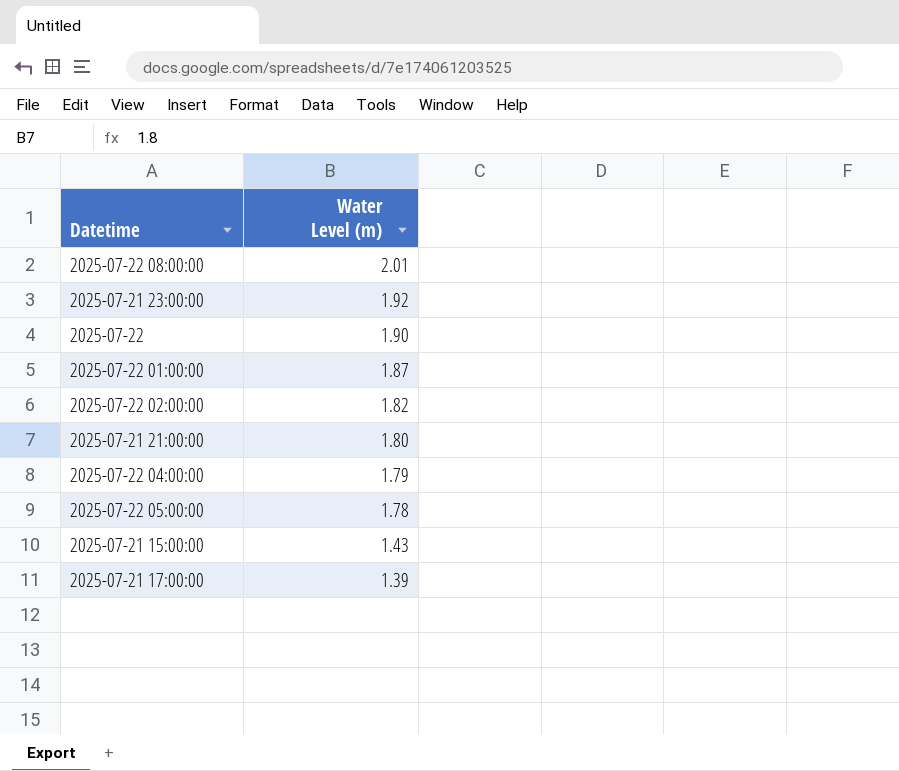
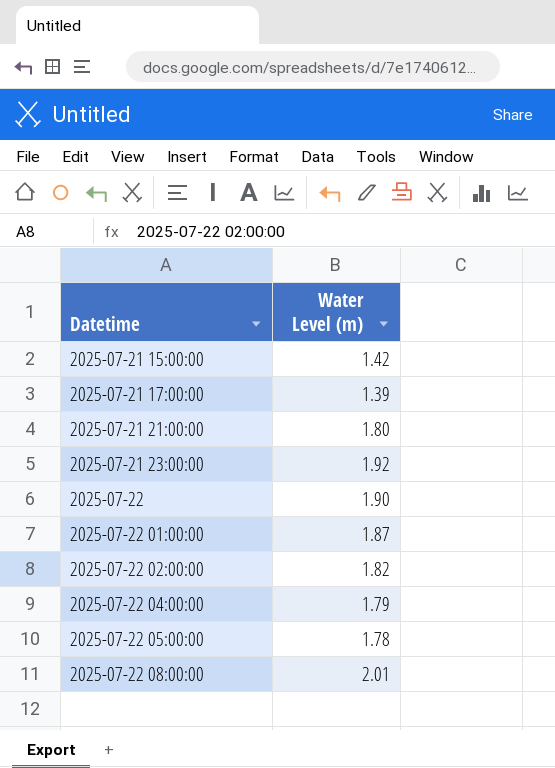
row order: Water Level (m) descending -> Datetime ascending
2025-07-21 15:00:00 | Water Level (m): 1.43 -> 1.42

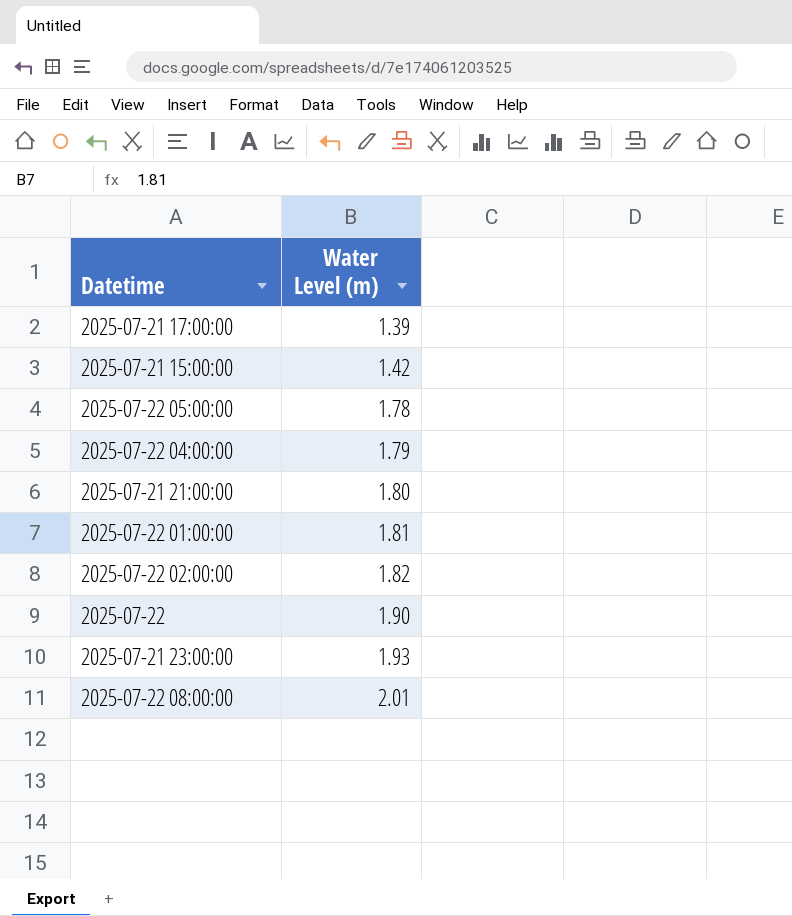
row order: Datetime ascending -> Water Level (m) ascending
2025-07-22 01:00:00 | Water Level (m): 1.87 -> 1.81
2025-07-21 23:00:00 | Water Level (m): 1.92 -> 1.93

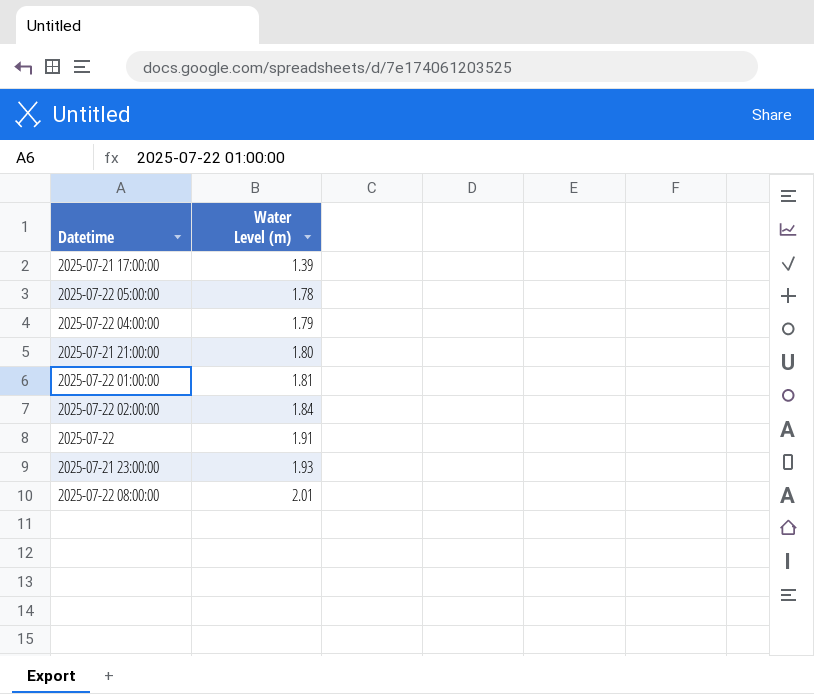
row 2025-07-21 15:00:00: 1.42 -> none
2025-07-22 02:00:00 | Water Level (m): 1.82 -> 1.84
2025-07-22 | Water Level (m): 1.90 -> 1.91

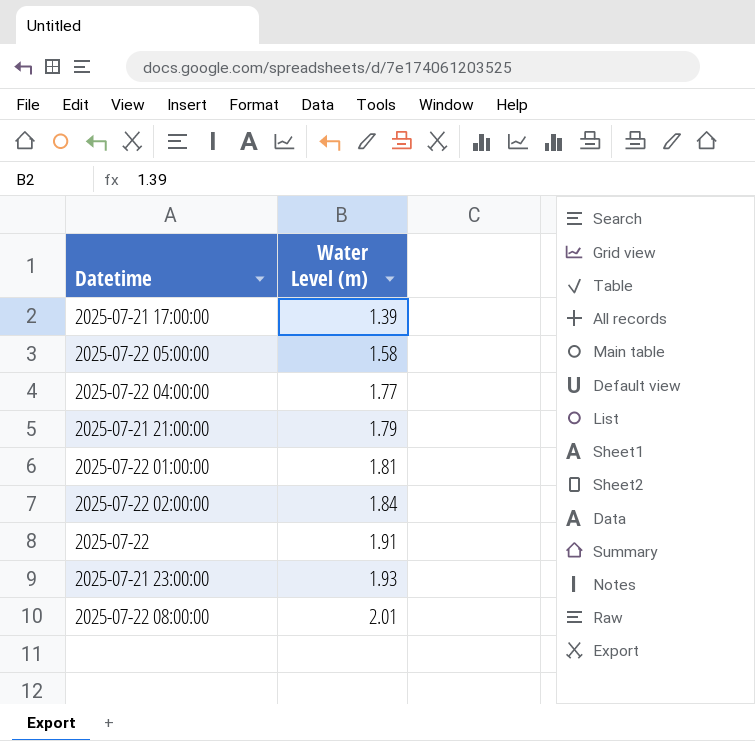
2025-07-22 05:00:00 | Water Level (m): 1.78 -> 1.58
2025-07-22 04:00:00 | Water Level (m): 1.79 -> 1.77
2025-07-21 21:00:00 | Water Level (m): 1.80 -> 1.79

